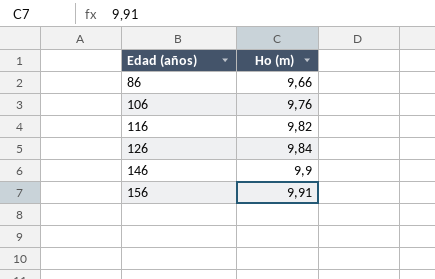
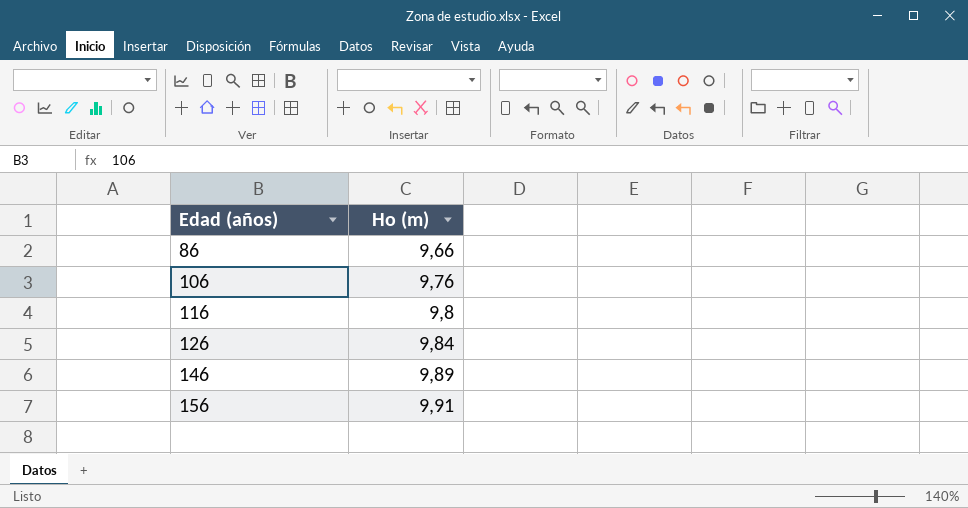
116 | Ho (m): 9,82 -> 9,8
146 | Ho (m): 9,9 -> 9,89

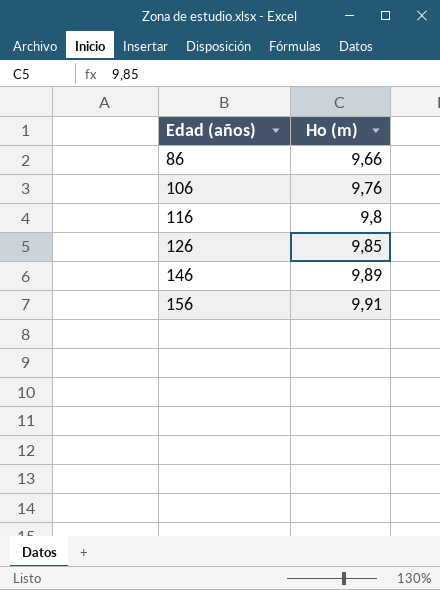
126 | Ho (m): 9,84 -> 9,85

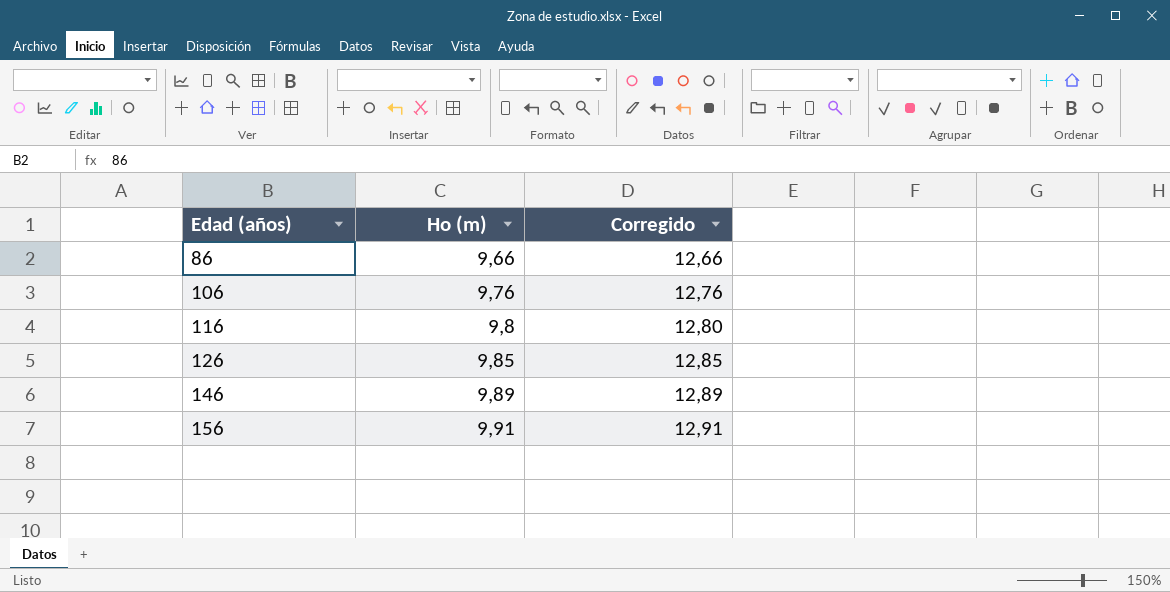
column Corregido | formula: none -> [Ho (m)] + 3

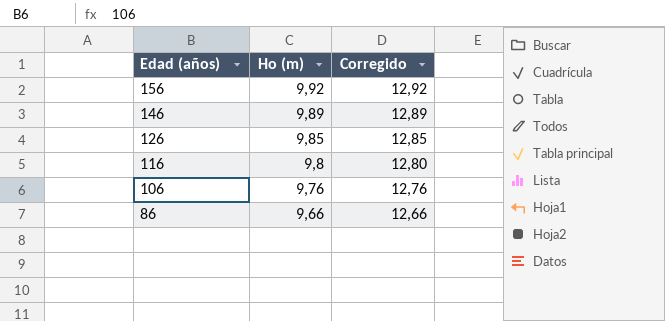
row order: Edad (años) ascending -> Edad (años) descending
156 | Ho (m): 9,91 -> 9,92
156 | Corregido: 12,91 -> 12,92

